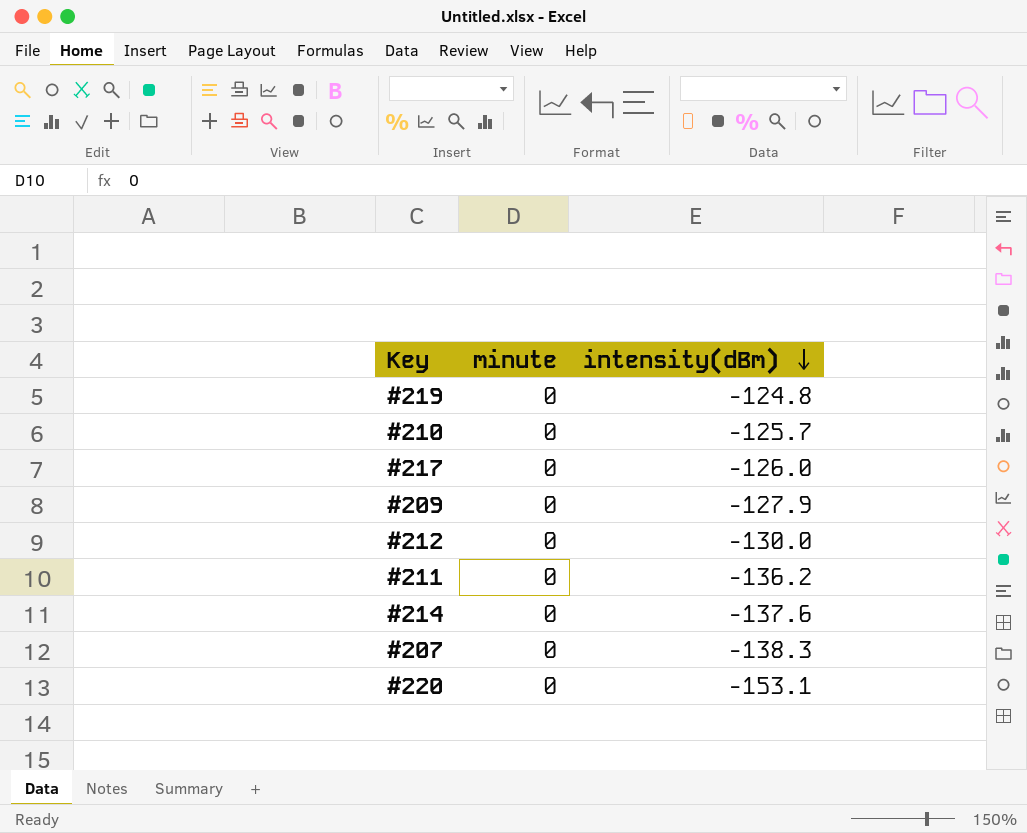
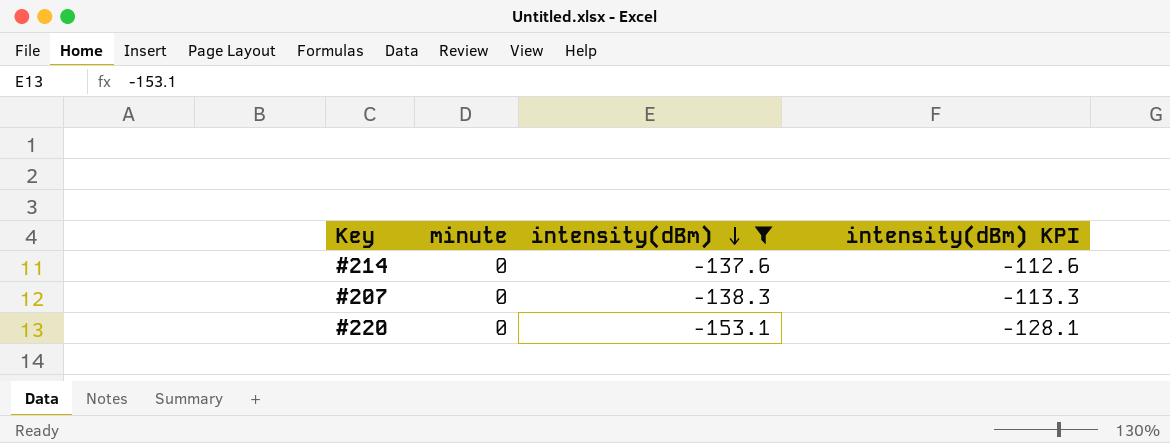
filter: none -> intensity(dBm) <= -137.6
column intensity(dBm) KPI | formula: none -> [intensity(dBm)] + 25

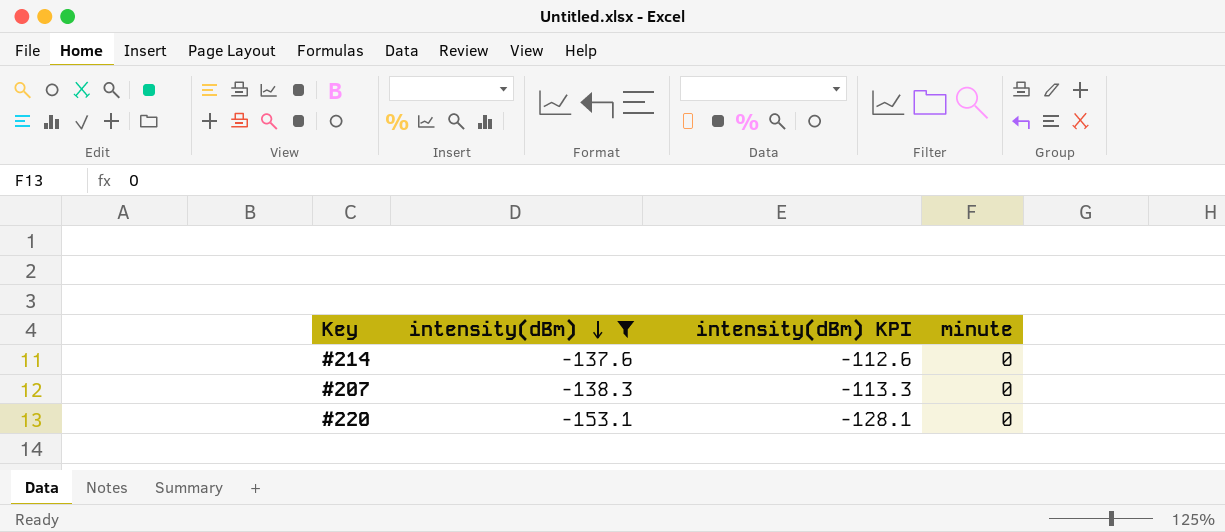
column minute | position: 2 -> 4

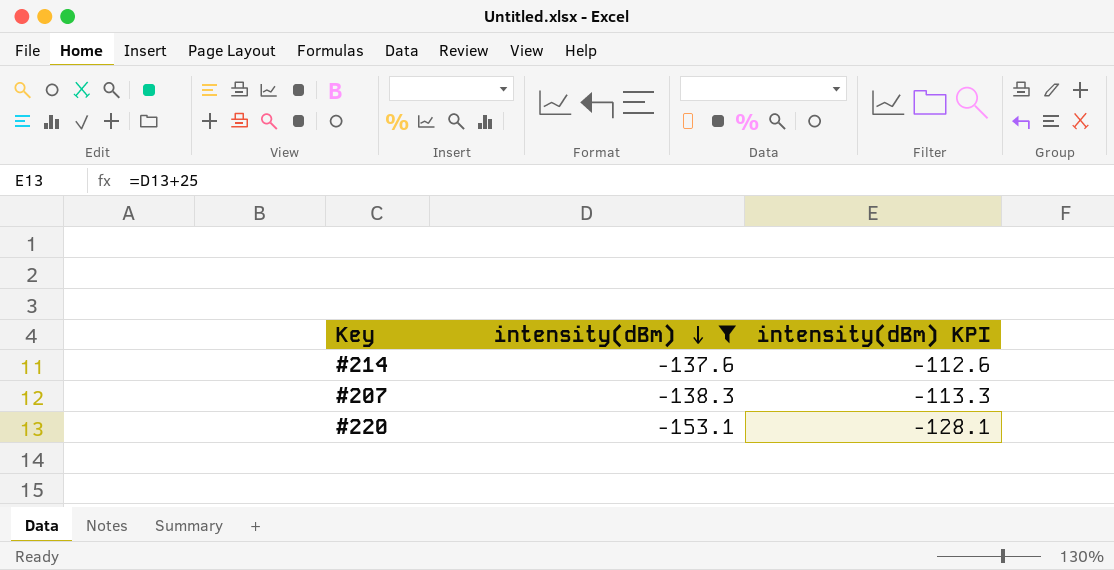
column minute | position: 4 -> none

